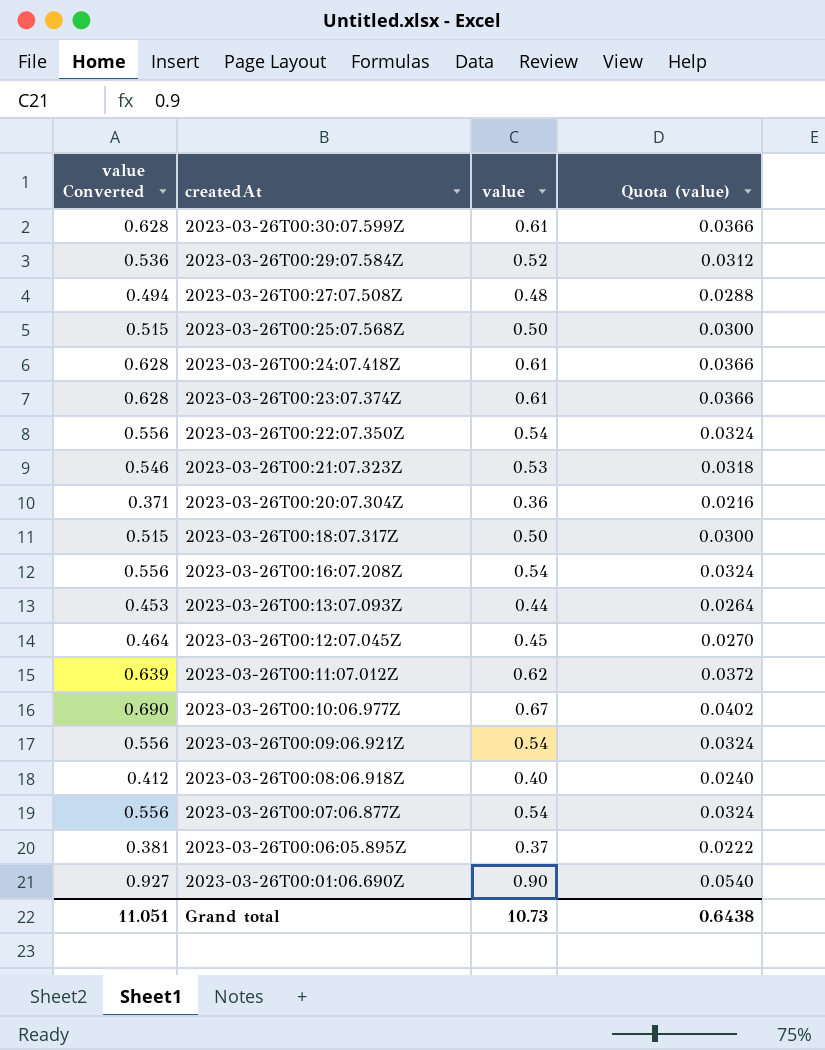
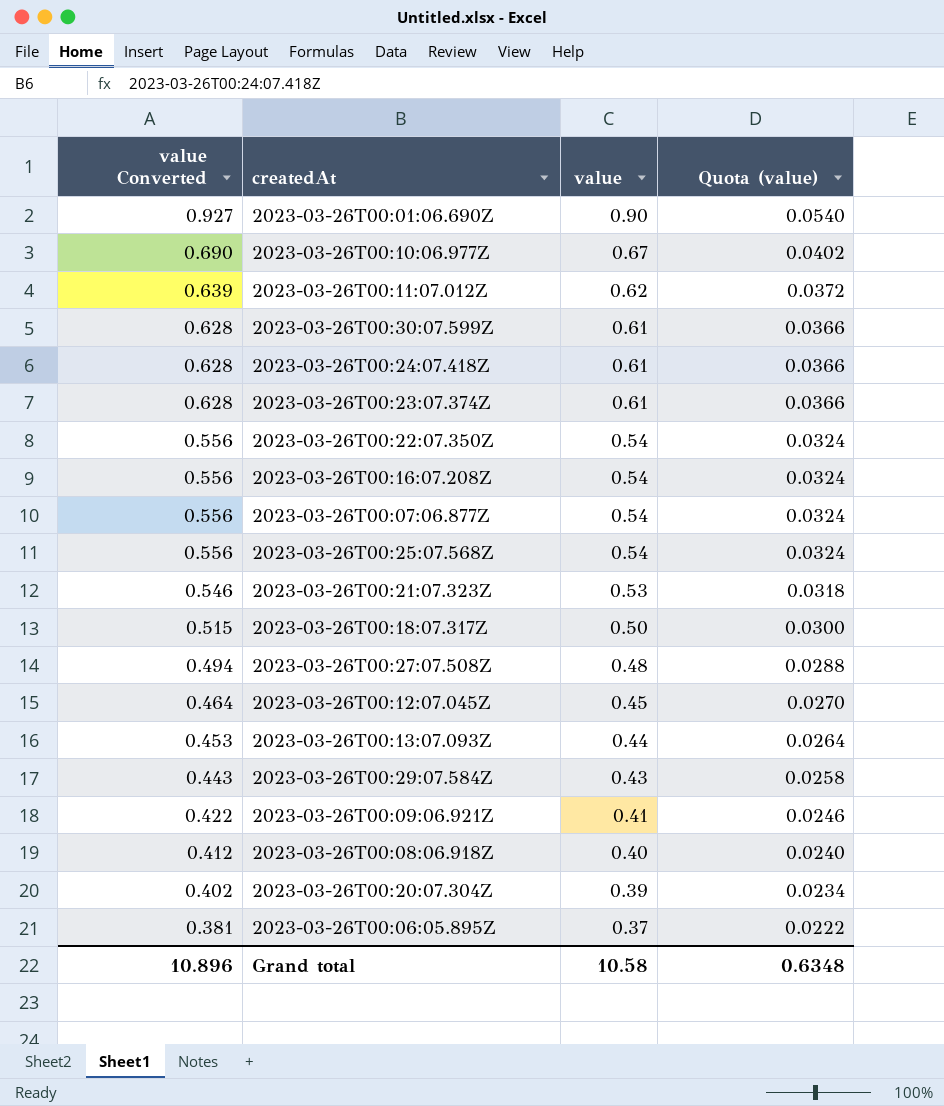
row order: createdAt descending -> value Converted descending
2023-03-26T00:25:07.568Z | value Converted: 0.515 -> 0.556
2023-03-26T00:25:07.568Z | value: 0.50 -> 0.54
2023-03-26T00:25:07.568Z | Quota (value): 0.0300 -> 0.0324
2023-03-26T00:29:07.584Z | value Converted: 0.536 -> 0.443
2023-03-26T00:29:07.584Z | value: 0.52 -> 0.43
2023-03-26T00:29:07.584Z | Quota (value): 0.0312 -> 0.0258
2023-03-26T00:09:06.921Z | value Converted: 0.556 -> 0.422
2023-03-26T00:09:06.921Z | value: 0.54 -> 0.41
2023-03-26T00:09:06.921Z | Quota (value): 0.0324 -> 0.0246
2023-03-26T00:20:07.304Z | value Converted: 0.371 -> 0.402
2023-03-26T00:20:07.304Z | value: 0.36 -> 0.39
2023-03-26T00:20:07.304Z | Quota (value): 0.0216 -> 0.0234
Grand total | value Converted: 11.051 -> 10.896
Grand total | value: 10.73 -> 10.58
Grand total | Quota (value): 0.6438 -> 0.6348

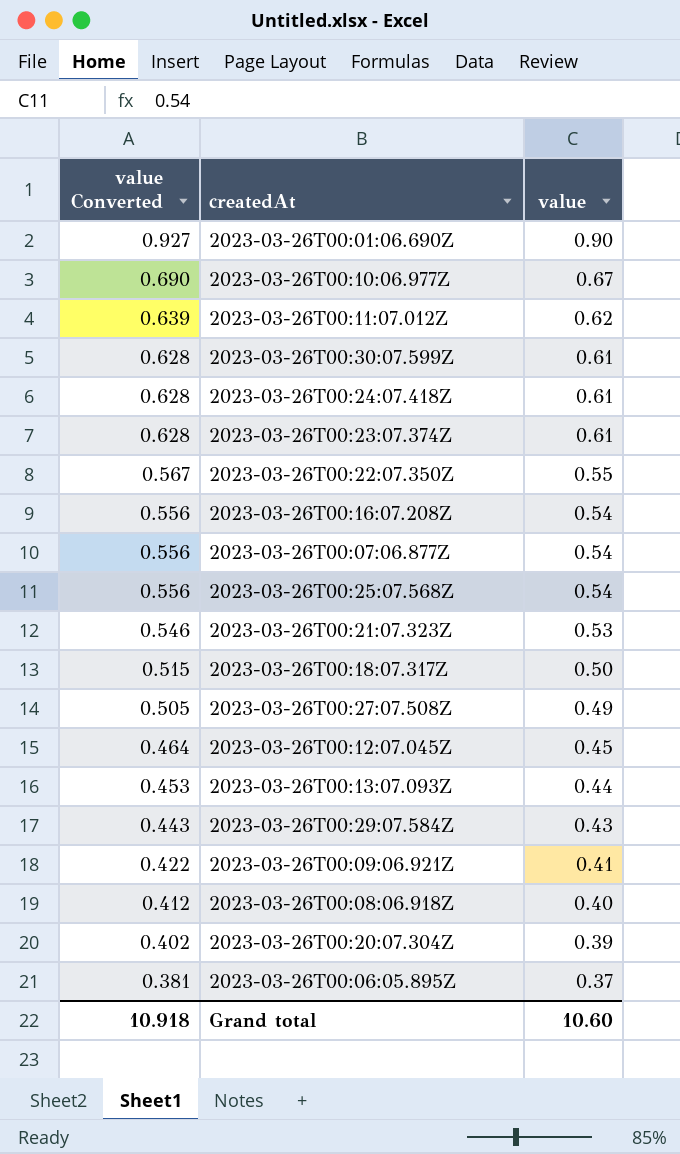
column Quota (value) | formula: [value] * 0.06 -> none
2023-03-26T00:22:07.350Z | value Converted: 0.556 -> 0.567
2023-03-26T00:22:07.350Z | value: 0.54 -> 0.55
2023-03-26T00:27:07.508Z | value Converted: 0.494 -> 0.505
2023-03-26T00:27:07.508Z | value: 0.48 -> 0.49
Grand total | value Converted: 10.896 -> 10.918
Grand total | value: 10.58 -> 10.60

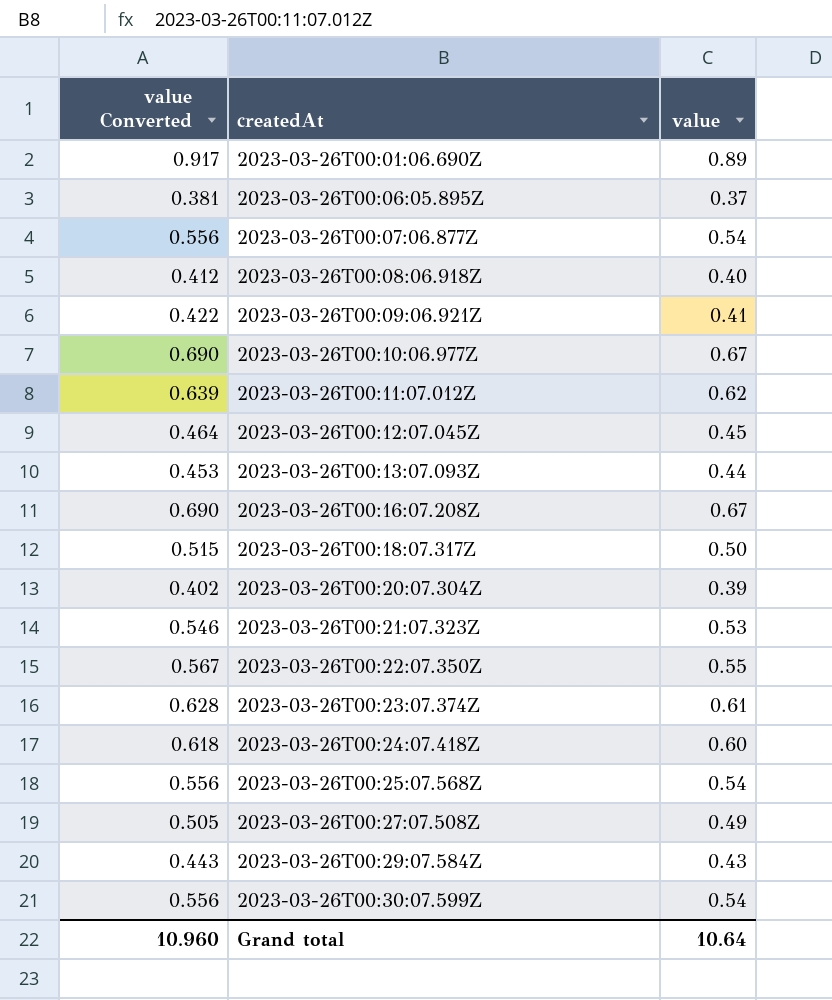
row order: value Converted descending -> createdAt ascending
2023-03-26T00:01:06.690Z | value Converted: 0.927 -> 0.917
2023-03-26T00:01:06.690Z | value: 0.90 -> 0.89
2023-03-26T00:16:07.208Z | value Converted: 0.556 -> 0.690
2023-03-26T00:16:07.208Z | value: 0.54 -> 0.67
2023-03-26T00:24:07.418Z | value Converted: 0.628 -> 0.618
2023-03-26T00:24:07.418Z | value: 0.61 -> 0.60
2023-03-26T00:30:07.599Z | value Converted: 0.628 -> 0.556
2023-03-26T00:30:07.599Z | value: 0.61 -> 0.54
Grand total | value Converted: 10.918 -> 10.960
Grand total | value: 10.60 -> 10.64

